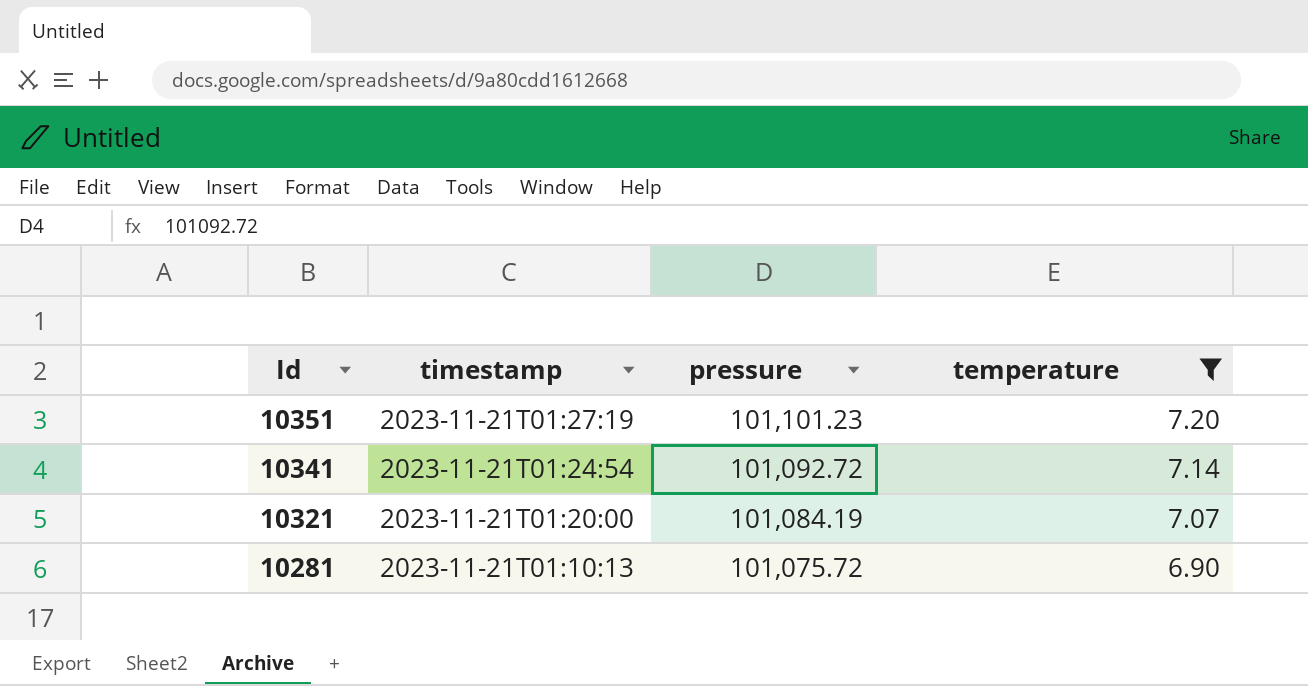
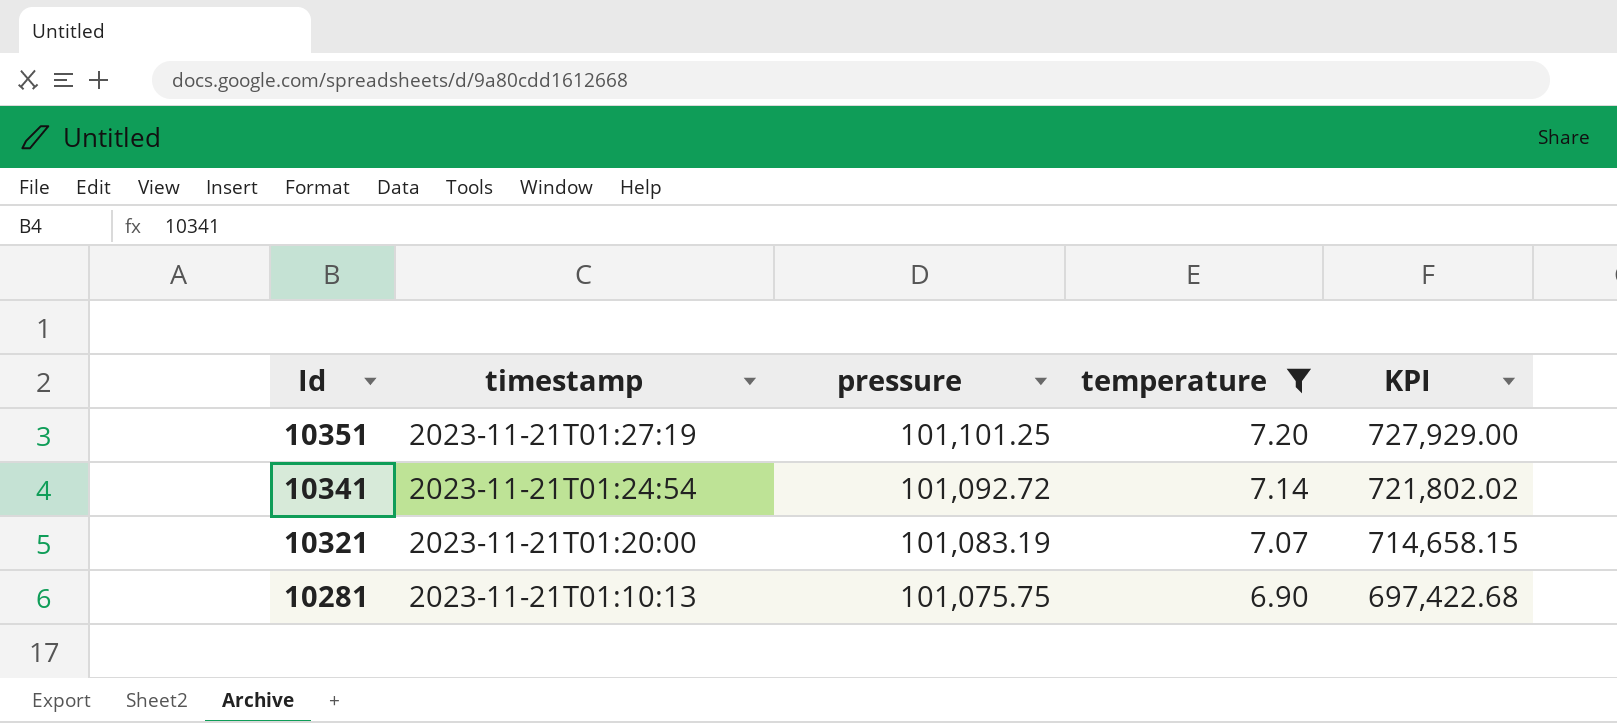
column KPI | formula: none -> [pressure] * [temperature]
10351 | pressure: 101,101.23 -> 101,101.25
10321 | pressure: 101,084.19 -> 101,083.19
10281 | pressure: 101,075.72 -> 101,075.75

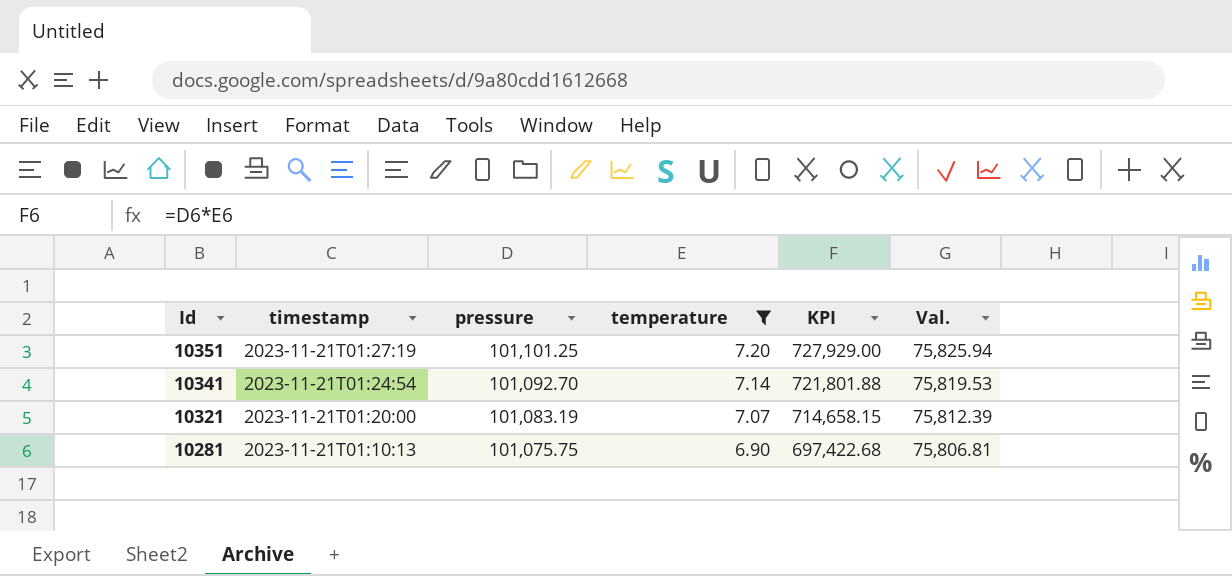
column Val. | formula: none -> [pressure] * 0.75
10341 | pressure: 101,092.72 -> 101,092.70
10341 | KPI: 721,802.02 -> 721,801.88

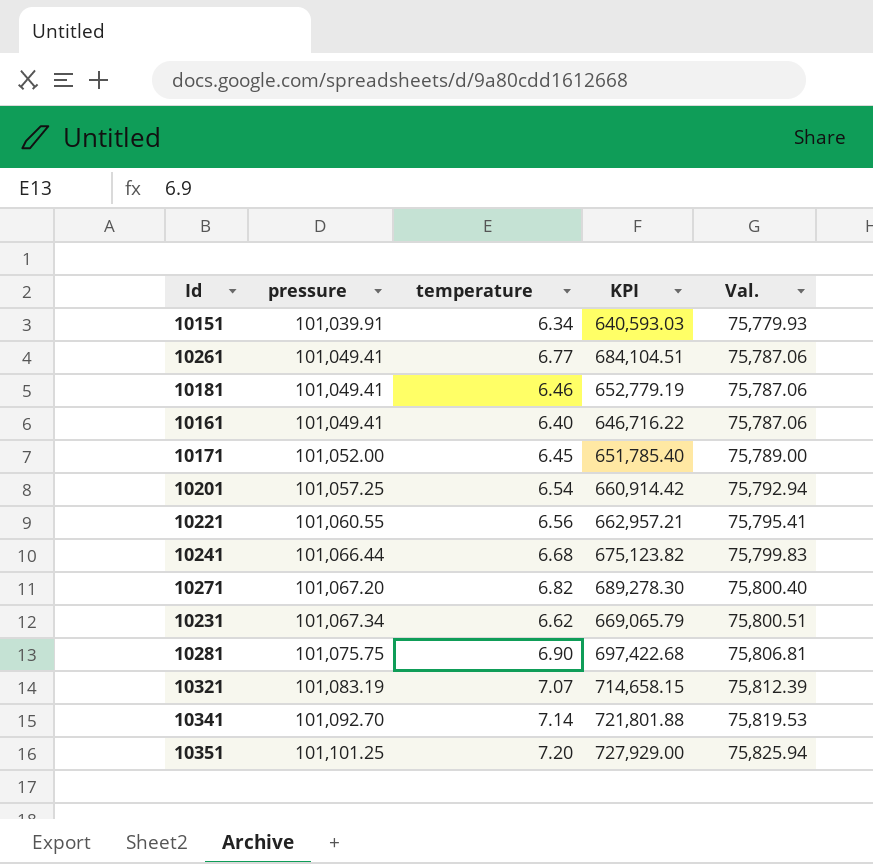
filter: temperature >= 6.90 -> none
row order: Id descending -> pressure ascending
column timestamp | position: 2 -> none

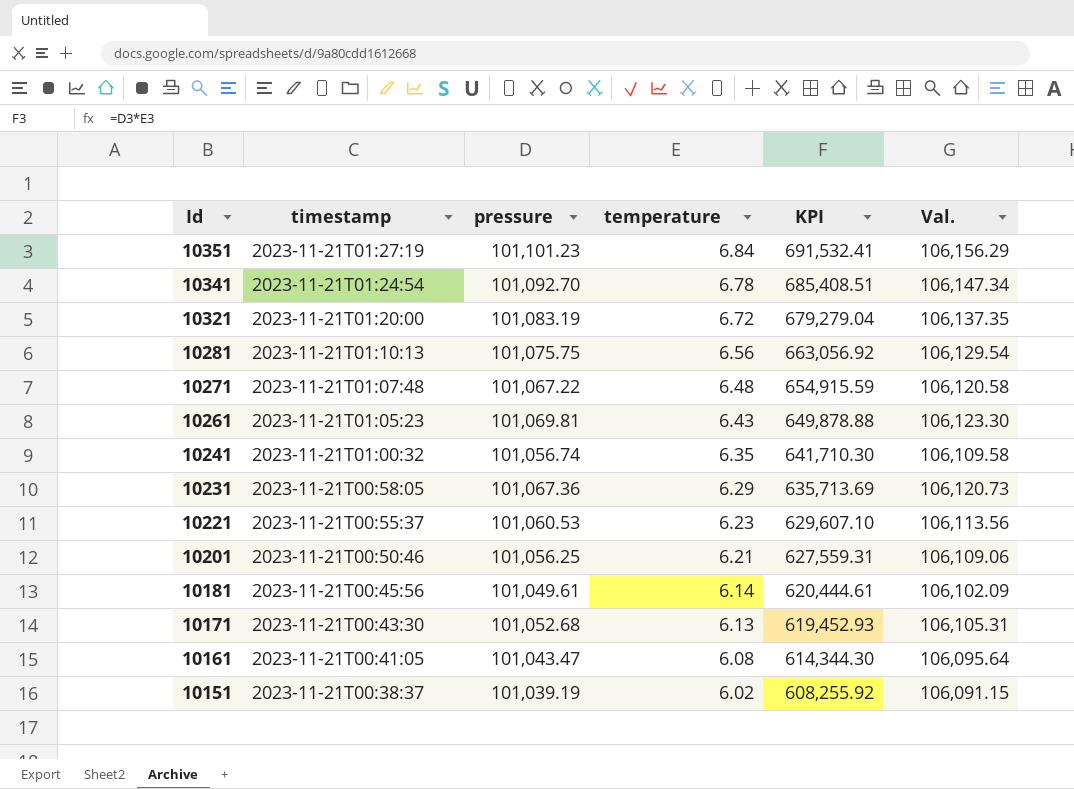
row order: pressure ascending -> Id descending
column timestamp | position: none -> 2
column Val. | formula: [pressure] * 0.75 -> [pressure] * 1.05
10351 | pressure: 101,101.25 -> 101,101.23
10351 | temperature: 7.20 -> 6.84
10351 | KPI: 727,929.00 -> 691,532.41
10341 | temperature: 7.14 -> 6.78
10341 | KPI: 721,801.88 -> 685,408.51
10321 | temperature: 7.07 -> 6.72
10321 | KPI: 714,658.15 -> 679,279.04
10281 | temperature: 6.90 -> 6.56
10281 | KPI: 697,422.68 -> 663,056.92
10271 | pressure: 101,067.20 -> 101,067.22
10271 | temperature: 6.82 -> 6.48
10271 | KPI: 689,278.30 -> 654,915.59
10261 | pressure: 101,049.41 -> 101,069.81
10261 | temperature: 6.77 -> 6.43
10261 | KPI: 684,104.51 -> 649,878.88
10241 | pressure: 101,066.44 -> 101,056.74
10241 | temperature: 6.68 -> 6.35
10241 | KPI: 675,123.82 -> 641,710.30
10231 | pressure: 101,067.34 -> 101,067.36
10231 | temperature: 6.62 -> 6.29
10231 | KPI: 669,065.79 -> 635,713.69
10221 | pressure: 101,060.55 -> 101,060.53
10221 | temperature: 6.56 -> 6.23
10221 | KPI: 662,957.21 -> 629,607.10
10201 | pressure: 101,057.25 -> 101,056.25
10201 | temperature: 6.54 -> 6.21
10201 | KPI: 660,914.42 -> 627,559.31
10181 | pressure: 101,049.41 -> 101,049.61
10181 | temperature: 6.46 -> 6.14
10181 | KPI: 652,779.19 -> 620,444.61
10171 | pressure: 101,052.00 -> 101,052.68
10171 | temperature: 6.45 -> 6.13
10171 | KPI: 651,785.40 -> 619,452.93
10161 | pressure: 101,049.41 -> 101,043.47
10161 | temperature: 6.40 -> 6.08
10161 | KPI: 646,716.22 -> 614,344.30
10151 | pressure: 101,039.91 -> 101,039.19
10151 | temperature: 6.34 -> 6.02
10151 | KPI: 640,593.03 -> 608,255.92

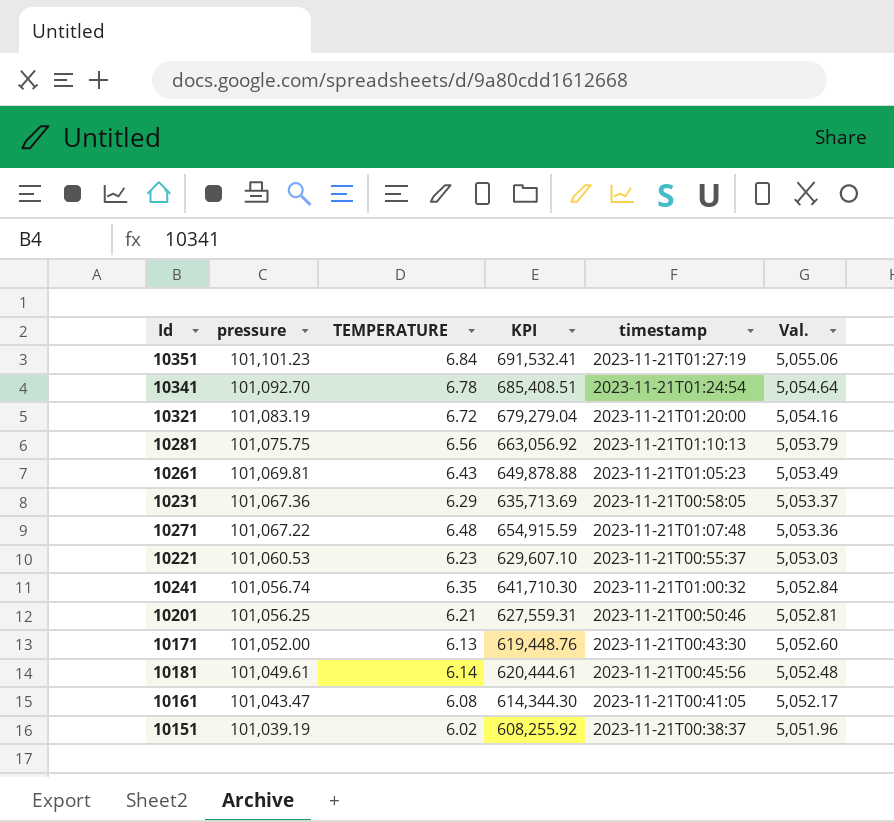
row order: Id descending -> pressure descending
column name: temperature -> TEMPERATURE
column timestamp | position: 2 -> 5
column Val. | formula: [pressure] * 1.05 -> [pressure] * 0.05
10171 | pressure: 101,052.68 -> 101,052.00
10171 | KPI: 619,452.93 -> 619,448.76

